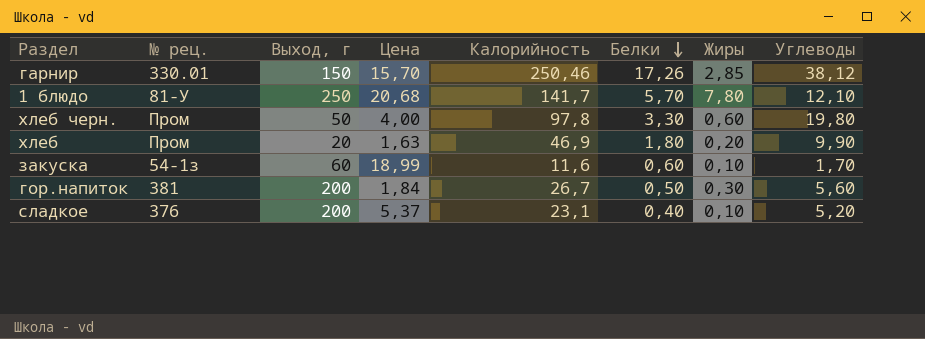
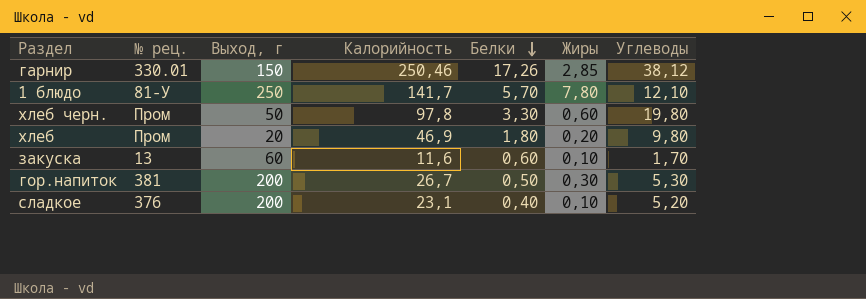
column Цена | position: 4 -> none
хлеб | Углеводы: 9,90 -> 9,80
закуска | № рец.: 54-1з -> 13
гор.напиток | Углеводы: 5,60 -> 5,30

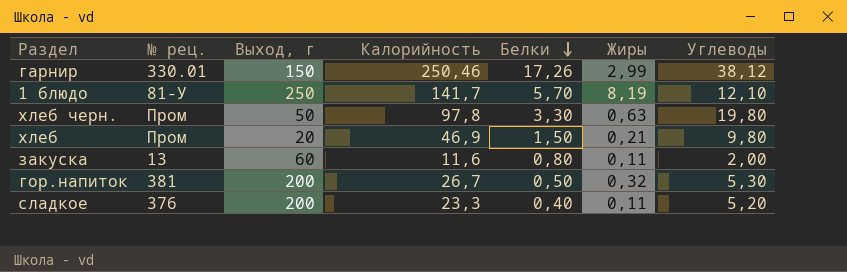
гарнир | Жиры: 2,85 -> 2,99
1 блюдо | Жиры: 7,80 -> 8,19
хлеб черн. | Жиры: 0,60 -> 0,63
хлеб | Белки: 1,80 -> 1,50
хлеб | Жиры: 0,20 -> 0,21
закуска | Белки: 0,60 -> 0,80
закуска | Жиры: 0,10 -> 0,11
закуска | Углеводы: 1,70 -> 2,00
гор.напиток | Жиры: 0,30 -> 0,32
сладкое | Калорийность: 23,1 -> 23,3
сладкое | Жиры: 0,10 -> 0,11

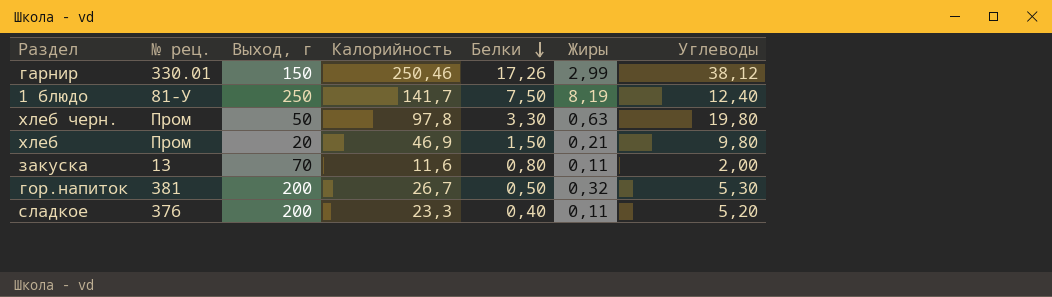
1 блюдо | Белки: 5,70 -> 7,50
1 блюдо | Углеводы: 12,10 -> 12,40
закуска | Выход, г: 60 -> 70

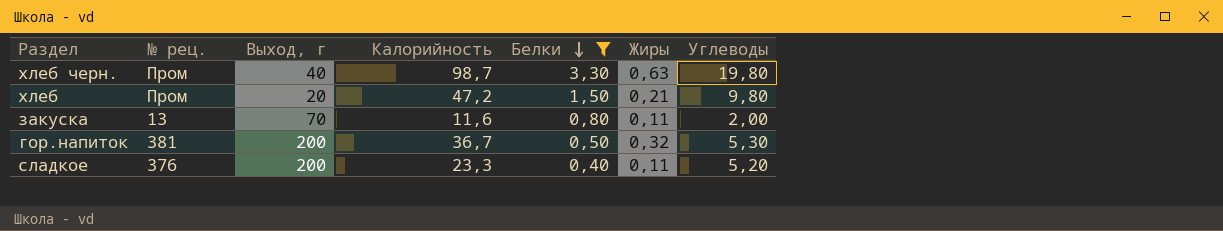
filter: none -> Белки <= 3,30
хлеб черн. | Выход, г: 50 -> 40
хлеб черн. | Калорийность: 97,8 -> 98,7
хлеб | Калорийность: 46,9 -> 47,2
гор.напиток | Калорийность: 26,7 -> 36,7

